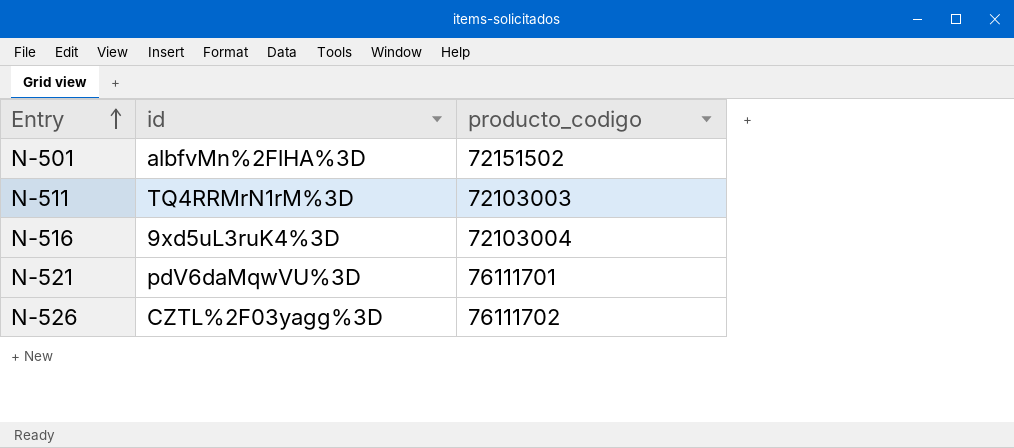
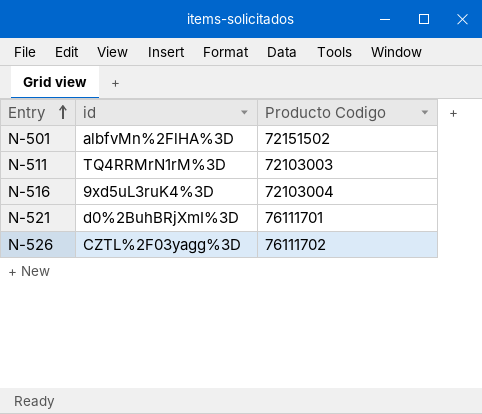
column name: producto_codigo -> Producto Codigo
N-521 | id: pdV6daMqwVU%3D -> d0%2BuhBRjXmI%3D

